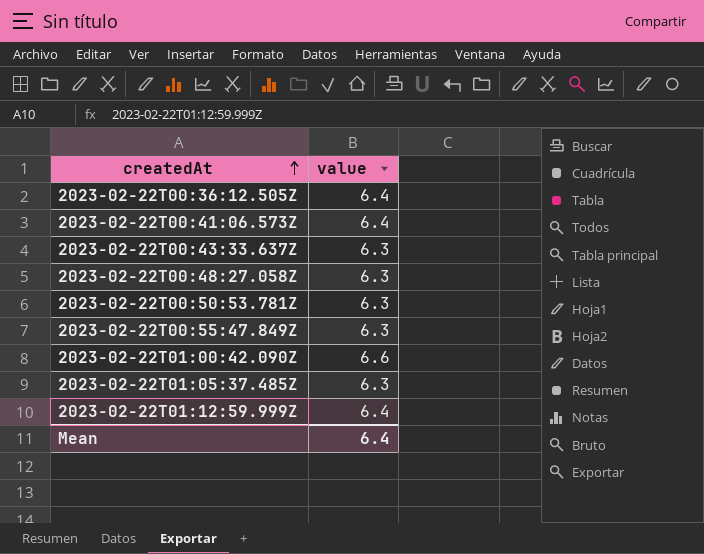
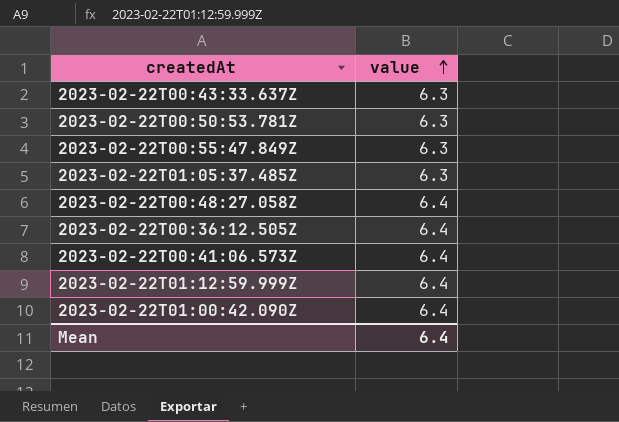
row order: createdAt ascending -> value ascending
2023-02-22T00:48:27.058Z | value: 6.3 -> 6.4
2023-02-22T01:00:42.090Z | value: 6.6 -> 6.4

